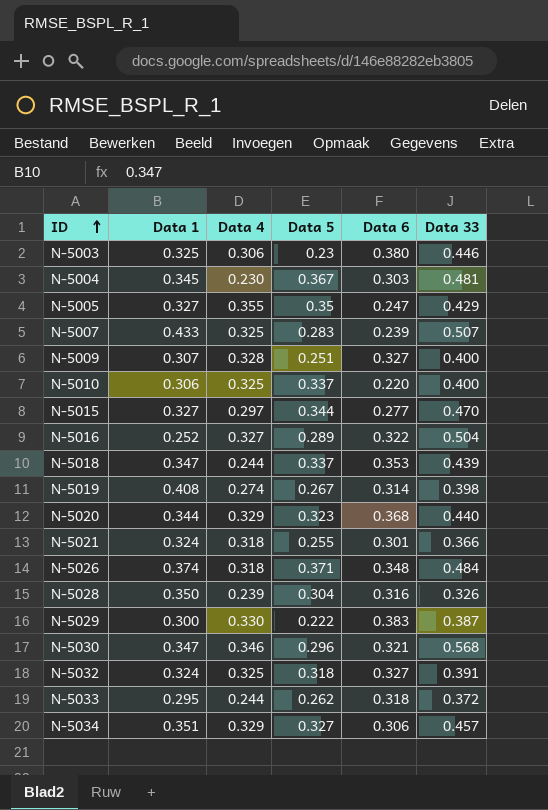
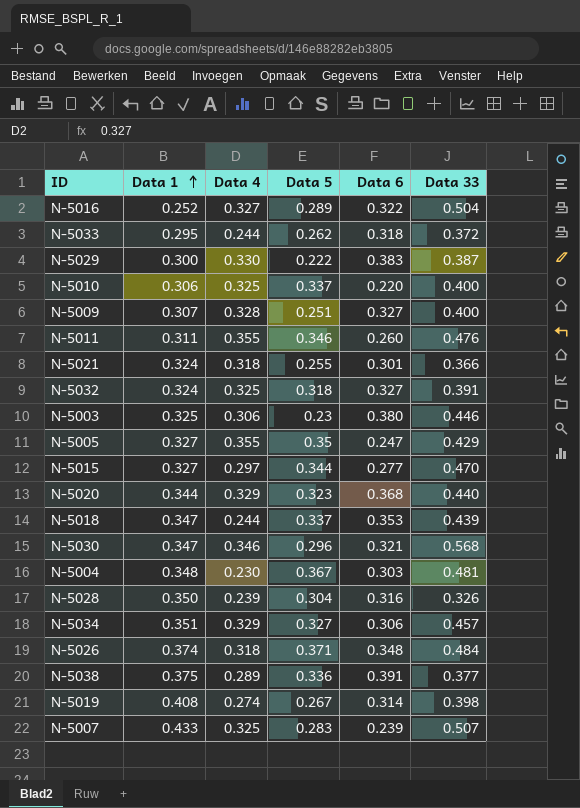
row order: ID ascending -> Data 1 ascending
row N-5011: none -> 0.311 | 0.355 | 0.346 | 0.260 | 0.476
N-5004 | Data 1: 0.345 -> 0.348
row N-5038: none -> 0.375 | 0.289 | 0.336 | 0.391 | 0.377

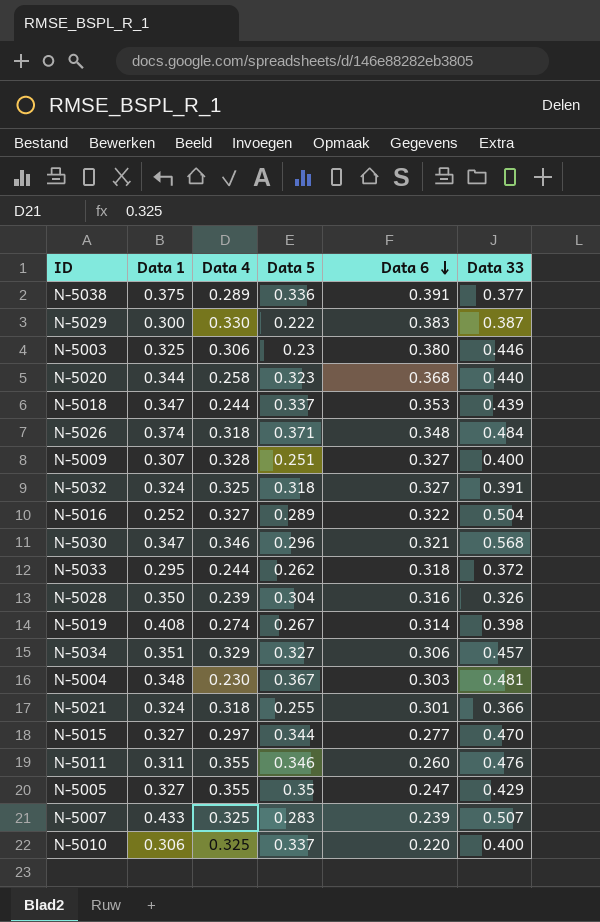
row order: Data 1 ascending -> Data 6 descending
N-5020 | Data 4: 0.329 -> 0.258

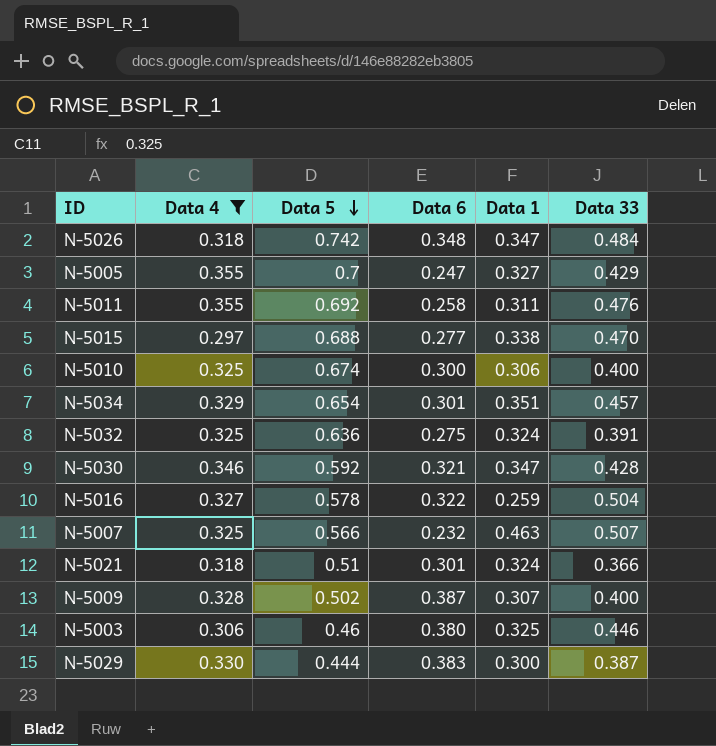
filter: none -> Data 4 >= 0.297
row order: Data 6 descending -> Data 5 descending
column Data 1 | position: 2 -> 5
N-5026 | Data 5: 0.371 -> 0.742
N-5026 | Data 1: 0.374 -> 0.347
N-5005 | Data 5: 0.35 -> 0.7
N-5011 | Data 5: 0.346 -> 0.692
N-5011 | Data 6: 0.260 -> 0.258
N-5015 | Data 5: 0.344 -> 0.688
N-5015 | Data 1: 0.327 -> 0.338
N-5010 | Data 5: 0.337 -> 0.674
N-5010 | Data 6: 0.220 -> 0.300
N-5034 | Data 5: 0.327 -> 0.654
N-5034 | Data 6: 0.306 -> 0.301
N-5032 | Data 5: 0.318 -> 0.636
N-5032 | Data 6: 0.327 -> 0.275
N-5030 | Data 5: 0.296 -> 0.592
N-5030 | Data 33: 0.568 -> 0.428
N-5016 | Data 5: 0.289 -> 0.578
N-5016 | Data 1: 0.252 -> 0.259
N-5007 | Data 5: 0.283 -> 0.566
N-5007 | Data 6: 0.239 -> 0.232
N-5007 | Data 1: 0.433 -> 0.463
N-5021 | Data 5: 0.255 -> 0.51
N-5009 | Data 5: 0.251 -> 0.502
N-5009 | Data 6: 0.327 -> 0.387
N-5003 | Data 5: 0.23 -> 0.46
N-5029 | Data 5: 0.222 -> 0.444

